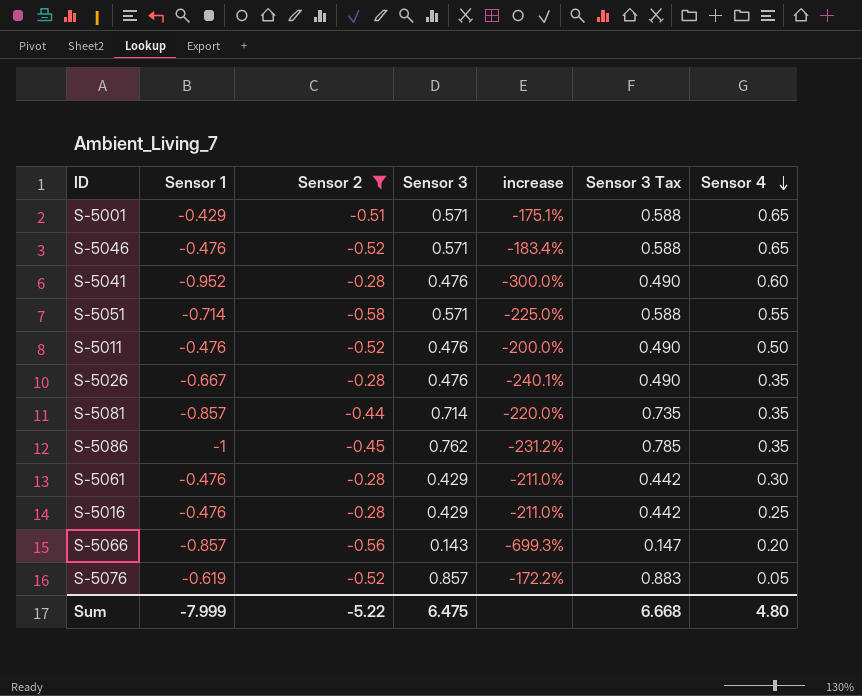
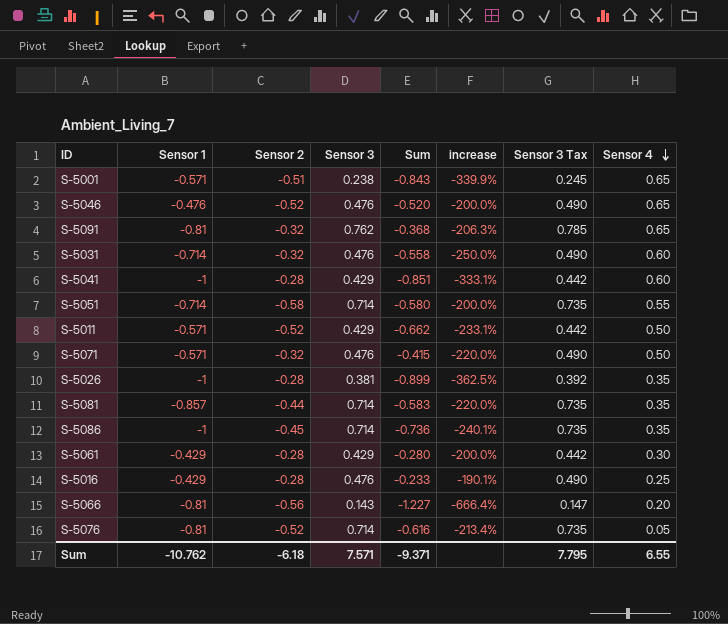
filter: Sensor 2 != -0.32 -> none
column Sum | formula: none -> [Sensor 1] + [Sensor 2] + [Sensor 3]
S-5001 | Sensor 1: -0.429 -> -0.571
S-5001 | Sensor 3: 0.571 -> 0.238
S-5001 | increase: -175.1% -> -339.9%
S-5001 | Sensor 3 Tax: 0.588 -> 0.245
S-5046 | Sensor 3: 0.571 -> 0.476
S-5046 | increase: -183.4% -> -200.0%
S-5046 | Sensor 3 Tax: 0.588 -> 0.490
S-5041 | Sensor 1: -0.952 -> -1
S-5041 | Sensor 3: 0.476 -> 0.429
S-5041 | increase: -300.0% -> -333.1%
S-5041 | Sensor 3 Tax: 0.490 -> 0.442
S-5051 | Sensor 3: 0.571 -> 0.714
S-5051 | increase: -225.0% -> -200.0%
S-5051 | Sensor 3 Tax: 0.588 -> 0.735
S-5011 | Sensor 1: -0.476 -> -0.571
S-5011 | Sensor 3: 0.476 -> 0.429
S-5011 | increase: -200.0% -> -233.1%
S-5011 | Sensor 3 Tax: 0.490 -> 0.442
S-5026 | Sensor 1: -0.667 -> -1
S-5026 | Sensor 3: 0.476 -> 0.381
S-5026 | increase: -240.1% -> -362.5%
S-5026 | Sensor 3 Tax: 0.490 -> 0.392
S-5086 | Sensor 3: 0.762 -> 0.714
S-5086 | increase: -231.2% -> -240.1%
S-5086 | Sensor 3 Tax: 0.785 -> 0.735
S-5061 | Sensor 1: -0.476 -> -0.429
S-5061 | increase: -211.0% -> -200.0%
S-5016 | Sensor 1: -0.476 -> -0.429
S-5016 | Sensor 3: 0.429 -> 0.476
S-5016 | increase: -211.0% -> -190.1%
S-5016 | Sensor 3 Tax: 0.442 -> 0.490
S-5066 | Sensor 1: -0.857 -> -0.81
S-5066 | increase: -699.3% -> -666.4%
S-5076 | Sensor 1: -0.619 -> -0.81
S-5076 | Sensor 3: 0.857 -> 0.714
S-5076 | increase: -172.2% -> -213.4%
S-5076 | Sensor 3 Tax: 0.883 -> 0.735
Sum | Sensor 1: -7.999 -> -10.762
Sum | Sensor 2: -5.22 -> -6.18
Sum | Sensor 3: 6.475 -> 7.571
Sum | Sensor 3 Tax: 6.668 -> 7.795
Sum | Sensor 4: 4.80 -> 6.55

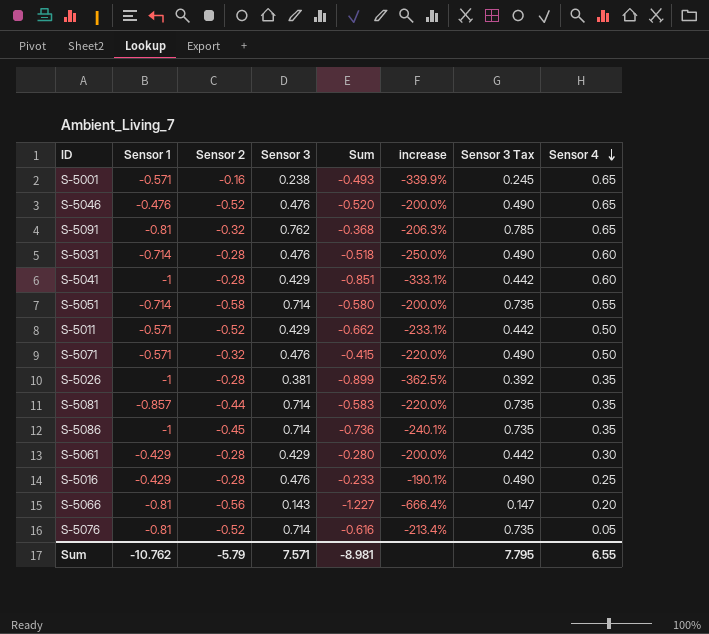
S-5001 | Sensor 2: -0.51 -> -0.16
S-5001 | Sum: -0.843 -> -0.493
S-5031 | Sensor 2: -0.32 -> -0.28
S-5031 | Sum: -0.558 -> -0.518
Sum | Sensor 2: -6.18 -> -5.79
Sum | Sum: -9.371 -> -8.981

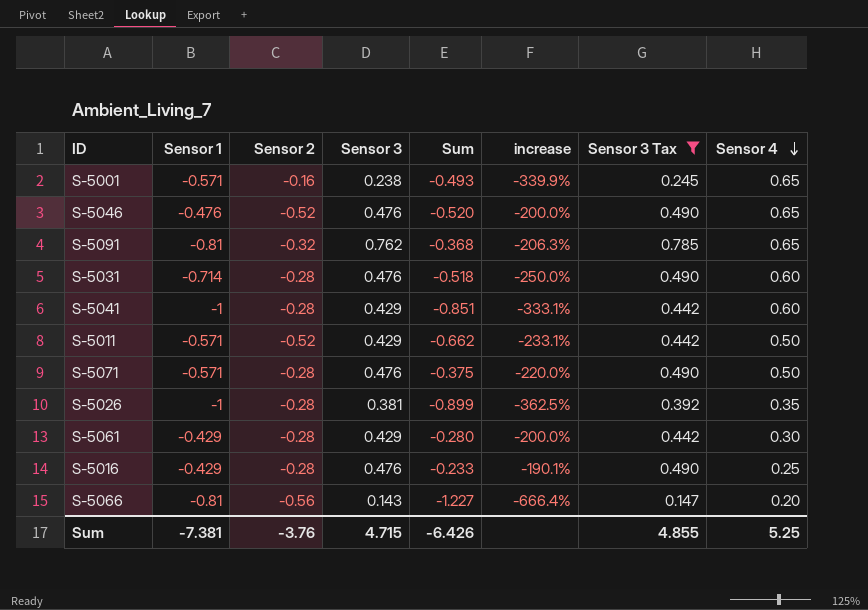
filter: none -> Sensor 3 Tax != 0.735
S-5071 | Sensor 2: -0.32 -> -0.28
S-5071 | Sum: -0.415 -> -0.375
Sum | Sensor 1: -10.762 -> -7.381
Sum | Sensor 2: -5.79 -> -3.76
Sum | Sensor 3: 7.571 -> 4.715
Sum | Sum: -8.981 -> -6.426
Sum | Sensor 3 Tax: 7.795 -> 4.855
Sum | Sensor 4: 6.55 -> 5.25

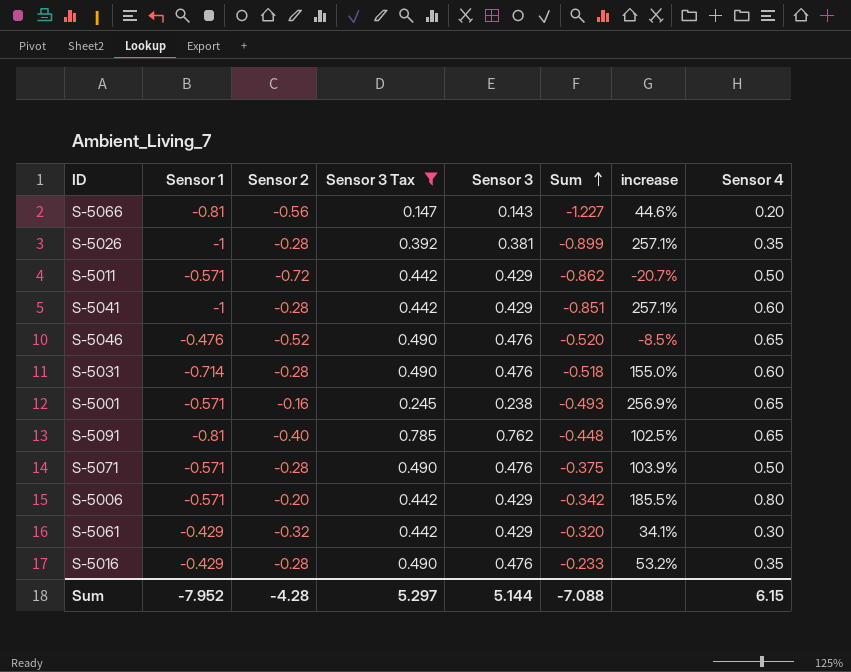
row order: Sensor 4 descending -> Sum ascending
column Sensor 3 Tax | position: 7 -> 4
column increase | formula: ([Sensor 1] - [Sensor 3]) / [Sensor 3] -> ([Sensor 1] - [Sensor 2]) / [Sensor 2]
S-5011 | Sensor 2: -0.52 -> -0.72
S-5011 | Sum: -0.662 -> -0.862
S-5091 | Sensor 2: -0.32 -> -0.40
S-5091 | Sum: -0.368 -> -0.448
row S-5006: none -> -0.571 | -0.20 | 0.442 | 0.429 | -0.342 | 185.5% | 0.80
S-5061 | Sensor 2: -0.28 -> -0.32
S-5061 | Sum: -0.280 -> -0.320
S-5016 | Sensor 4: 0.25 -> 0.35
Sum | Sensor 1: -7.381 -> -7.952
Sum | Sensor 2: -3.76 -> -4.28
Sum | Sensor 3 Tax: 4.855 -> 5.297
Sum | Sensor 3: 4.715 -> 5.144
Sum | Sum: -6.426 -> -7.088
Sum | Sensor 4: 5.25 -> 6.15

